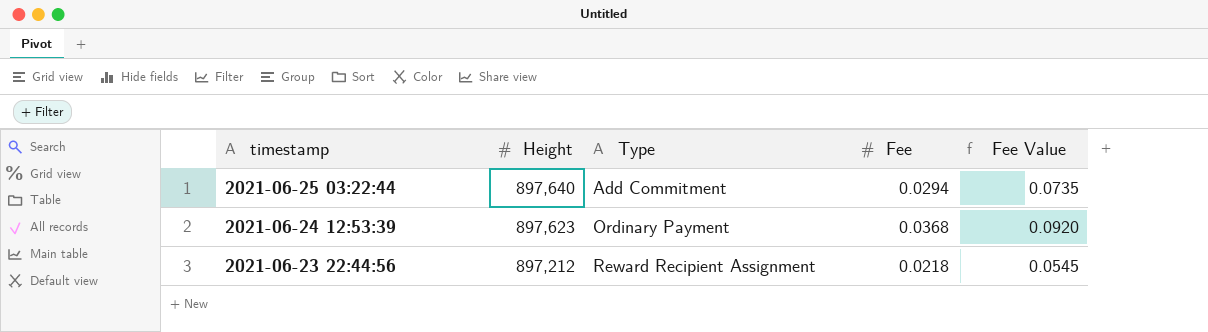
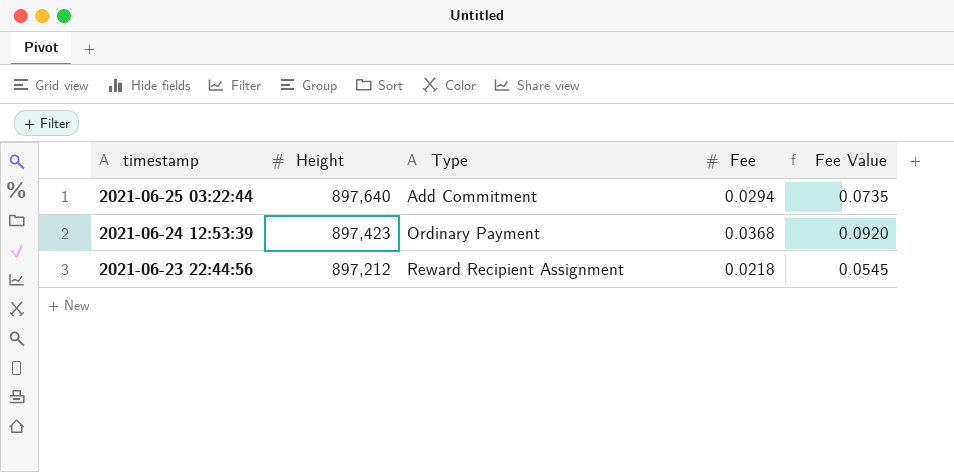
2021-06-24 12:53:39 | Height: 897,623 -> 897,423

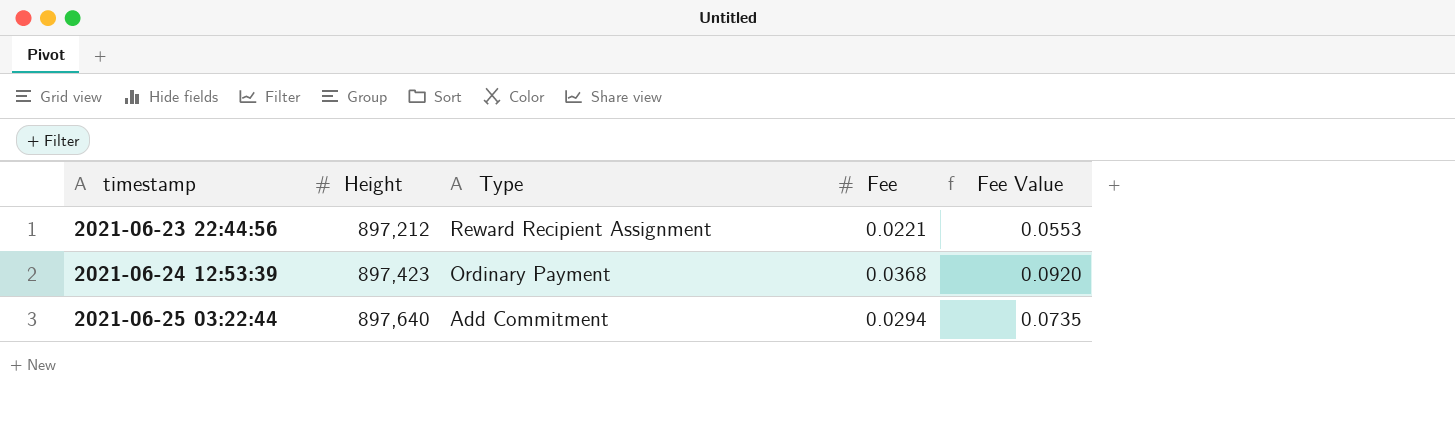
row order: timestamp descending -> timestamp ascending
2021-06-23 22:44:56 | Fee: 0.0218 -> 0.0221
2021-06-23 22:44:56 | Fee Value: 0.0545 -> 0.0553

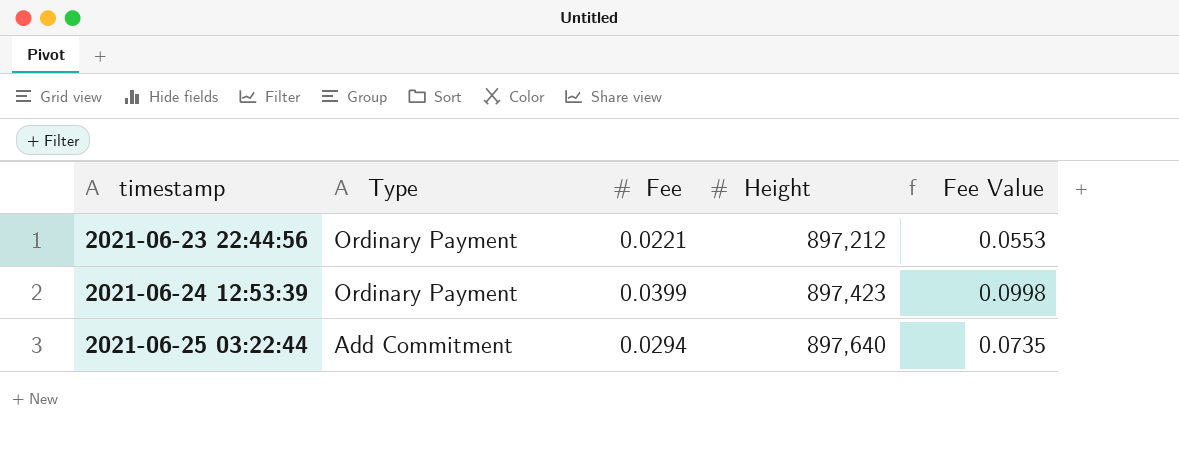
column Height | position: 2 -> 4
2021-06-23 22:44:56 | Type: Reward Recipient Assignment -> Ordinary Payment
2021-06-24 12:53:39 | Fee: 0.0368 -> 0.0399
2021-06-24 12:53:39 | Fee Value: 0.0920 -> 0.0998

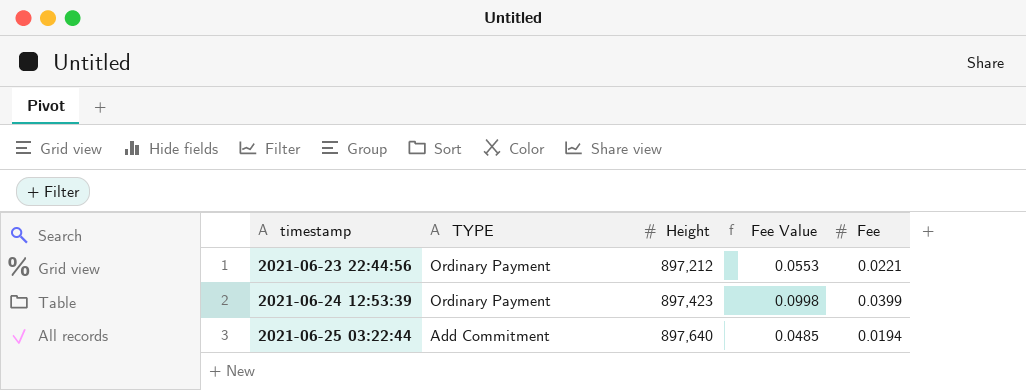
column name: Type -> TYPE
column Fee | position: 3 -> 5
2021-06-25 03:22:44 | Fee Value: 0.0735 -> 0.0485
2021-06-25 03:22:44 | Fee: 0.0294 -> 0.0194

